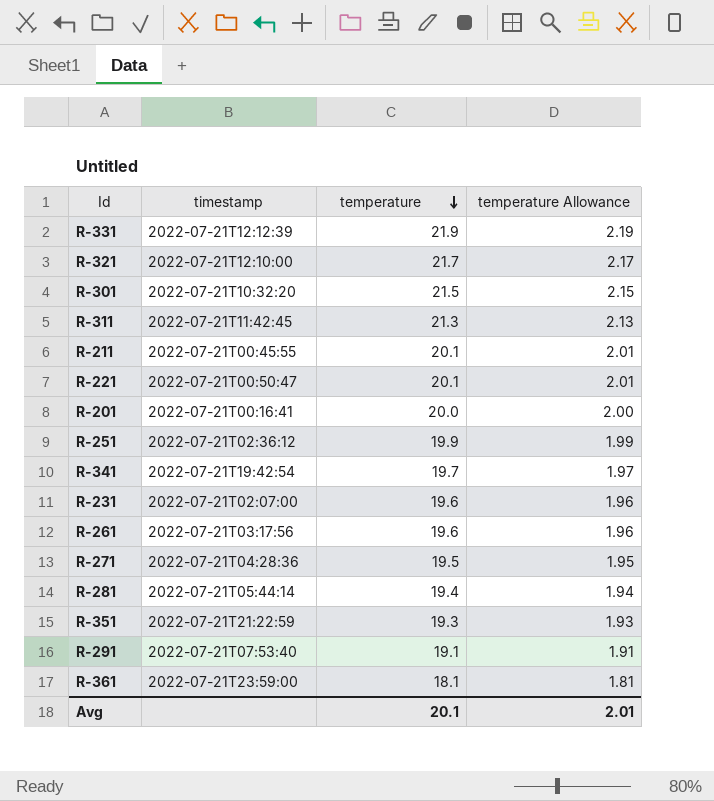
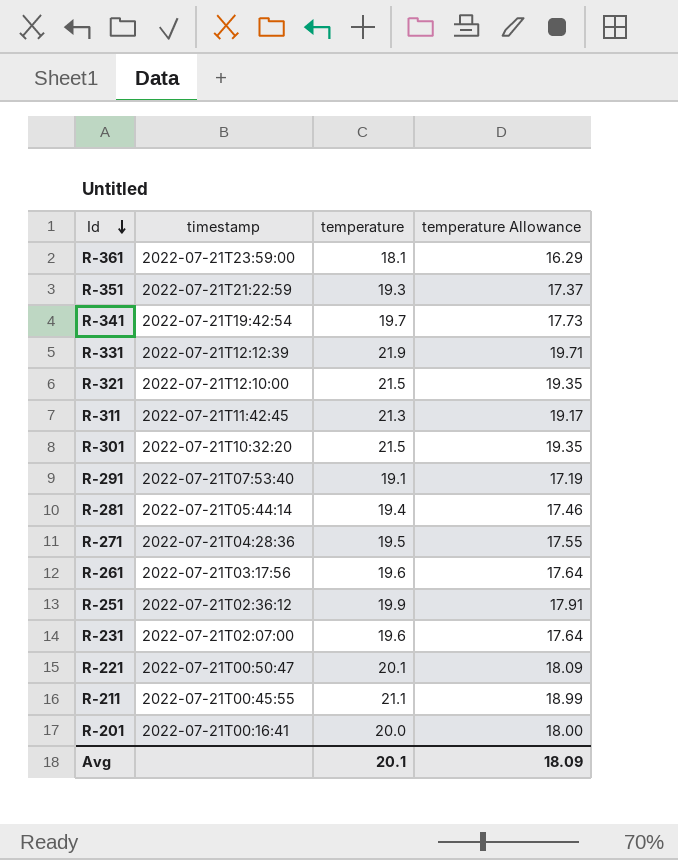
row order: temperature descending -> Id descending
column temperature Allowance | formula: [temperature] * 0.1 -> [temperature] * 0.9
R-321 | temperature: 21.7 -> 21.5
R-211 | temperature: 20.1 -> 21.1
Avg | temperature Allowance: 2.01 -> 18.09

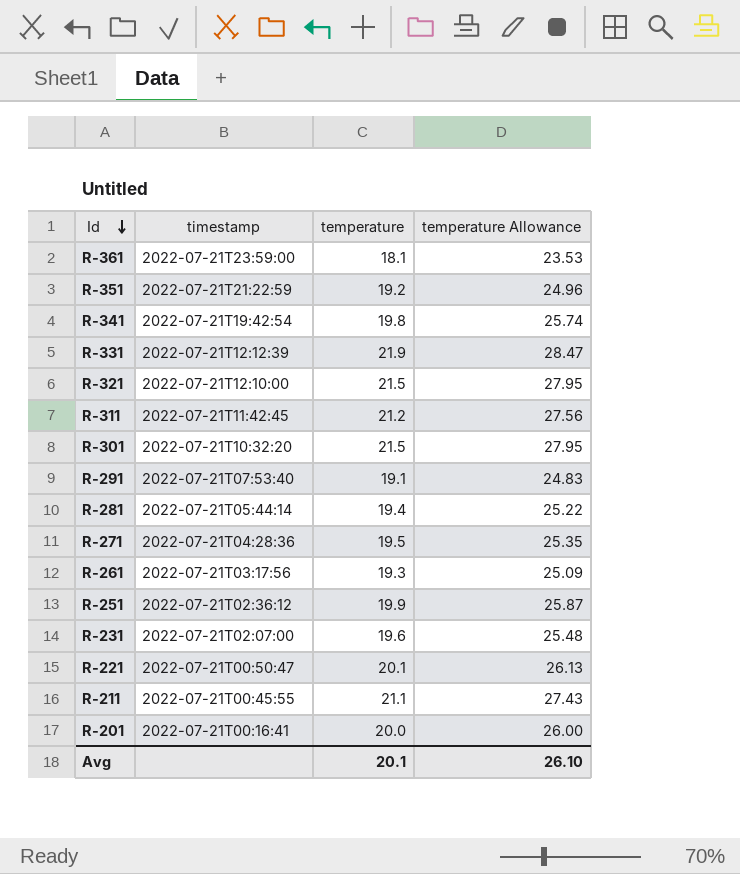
column temperature Allowance | formula: [temperature] * 0.9 -> [temperature] * 1.3
R-351 | temperature: 19.3 -> 19.2
R-341 | temperature: 19.7 -> 19.8
R-311 | temperature: 21.3 -> 21.2
R-261 | temperature: 19.6 -> 19.3
Avg | temperature Allowance: 18.09 -> 26.10

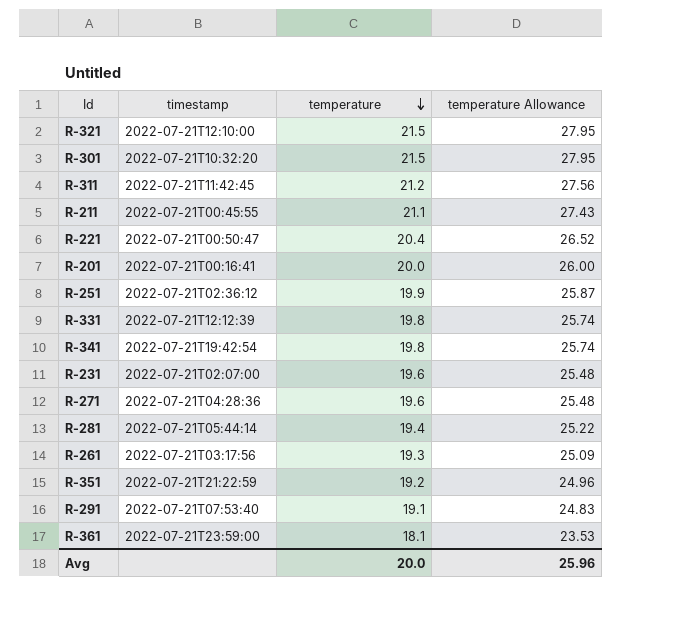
row order: Id descending -> temperature descending
R-221 | temperature: 20.1 -> 20.4
R-221 | temperature Allowance: 26.13 -> 26.52
R-331 | temperature: 21.9 -> 19.8
R-331 | temperature Allowance: 28.47 -> 25.74
R-271 | temperature: 19.5 -> 19.6
R-271 | temperature Allowance: 25.35 -> 25.48
Avg | temperature: 20.1 -> 20.0
Avg | temperature Allowance: 26.10 -> 25.96

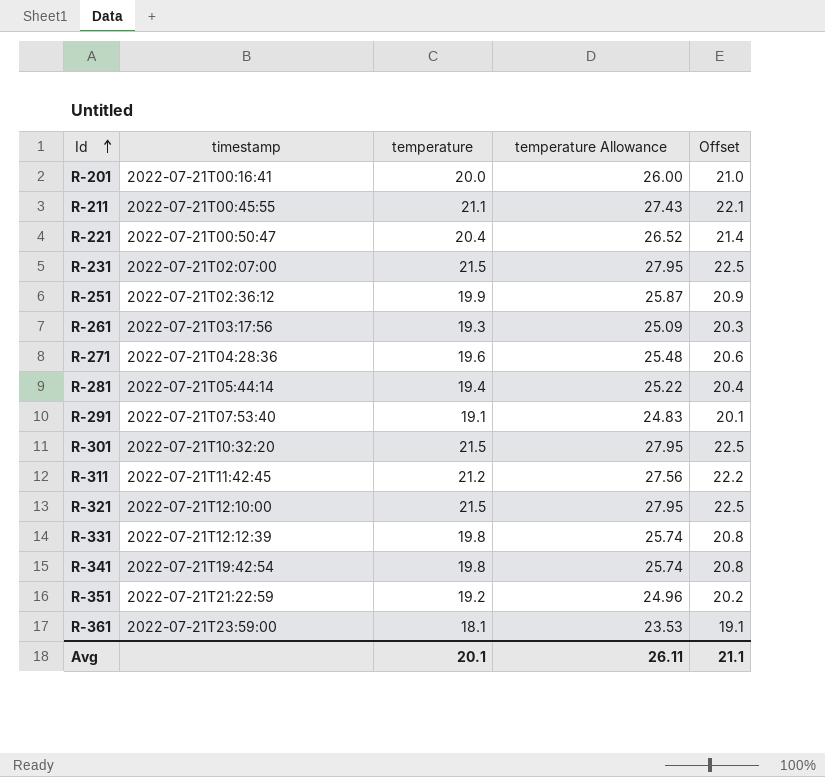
row order: temperature descending -> Id ascending
column Offset | formula: none -> [temperature] + 1
R-231 | temperature: 19.6 -> 21.5
R-231 | temperature Allowance: 25.48 -> 27.95
Avg | temperature: 20.0 -> 20.1
Avg | temperature Allowance: 25.96 -> 26.11

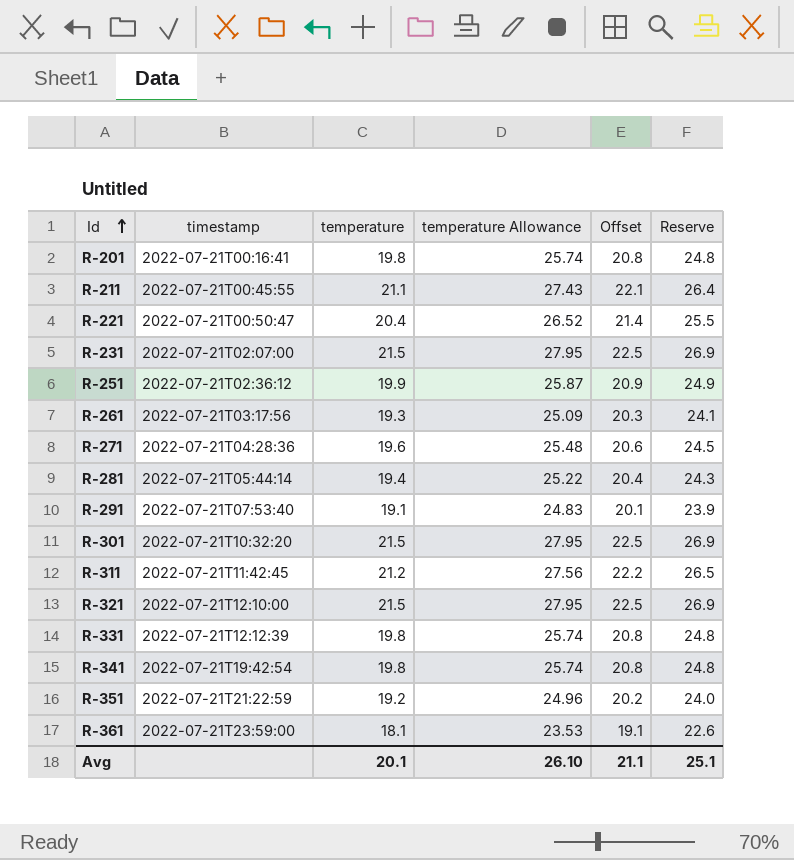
column Reserve | formula: none -> [temperature] * 1.25
R-201 | temperature: 20.0 -> 19.8
R-201 | temperature Allowance: 26.00 -> 25.74
R-201 | Offset: 21.0 -> 20.8
Avg | temperature Allowance: 26.11 -> 26.10

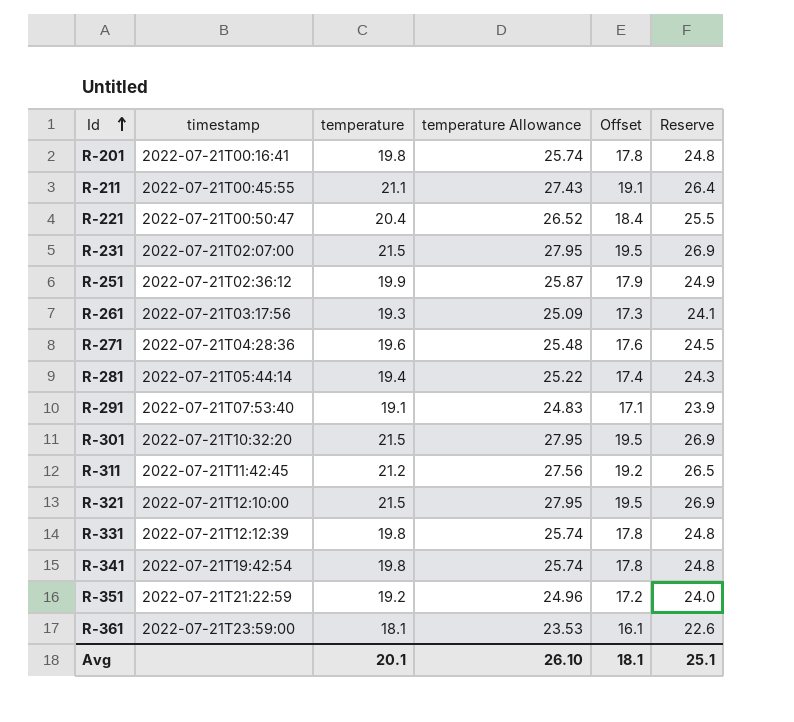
column Offset | formula: [temperature] + 1 -> [temperature] - 2
Avg | Offset: 21.1 -> 18.1

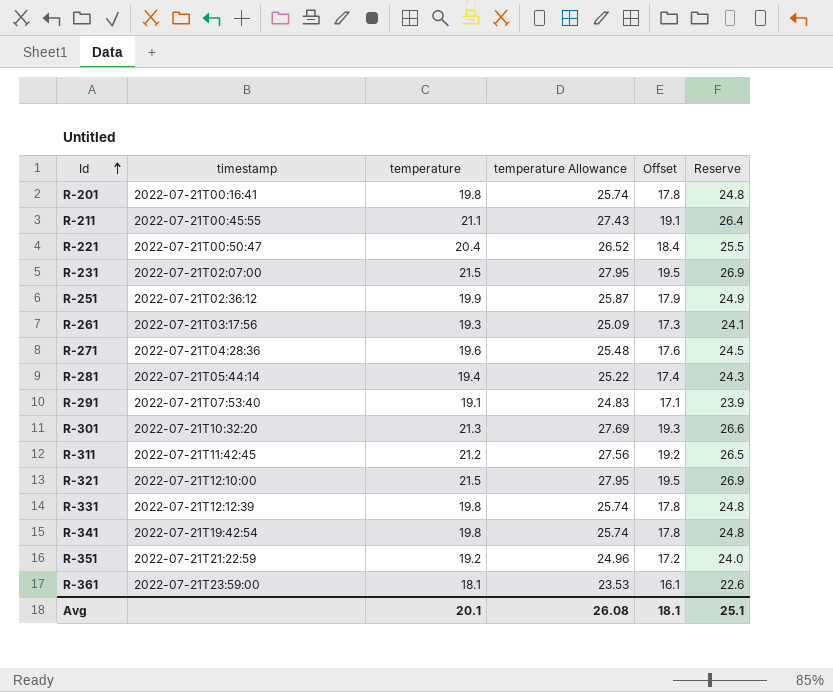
R-301 | temperature: 21.5 -> 21.3
R-301 | temperature Allowance: 27.95 -> 27.69
R-301 | Offset: 19.5 -> 19.3
R-301 | Reserve: 26.9 -> 26.6
Avg | temperature Allowance: 26.10 -> 26.08

